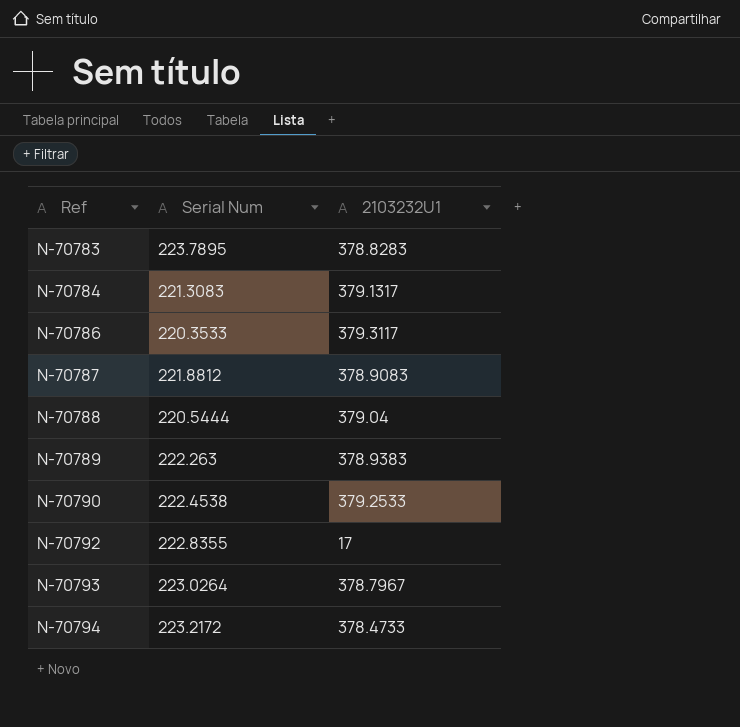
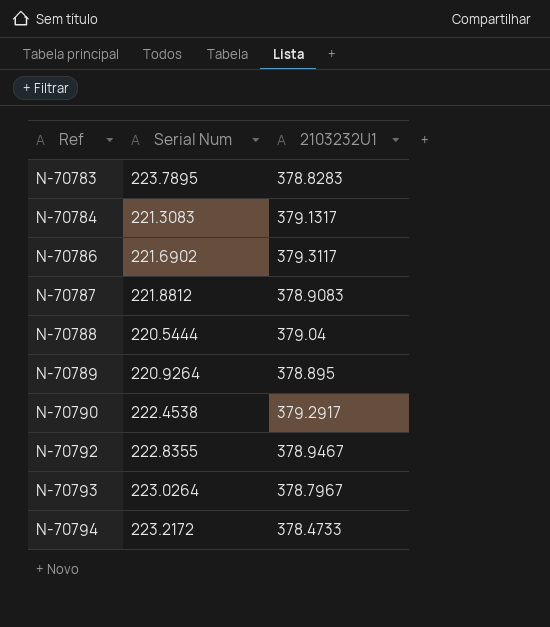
N-70786 | Serial Num: 220.3533 -> 221.6902
N-70789 | Serial Num: 222.263 -> 220.9264
N-70789 | 2103232U1: 378.9383 -> 378.895
N-70790 | 2103232U1: 379.2533 -> 379.2917
N-70792 | 2103232U1: 17 -> 378.9467

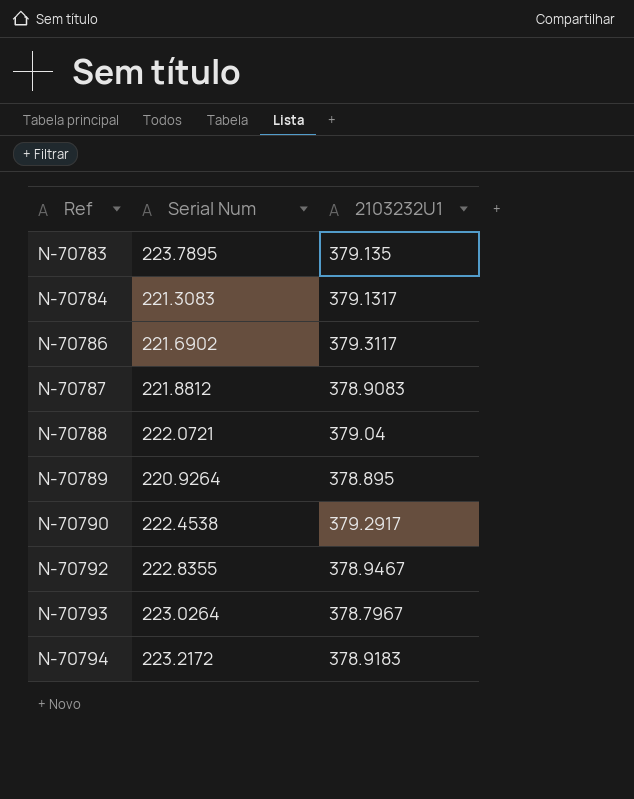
N-70783 | 2103232U1: 378.8283 -> 379.135
N-70788 | Serial Num: 220.5444 -> 222.0721
N-70794 | 2103232U1: 378.4733 -> 378.9183

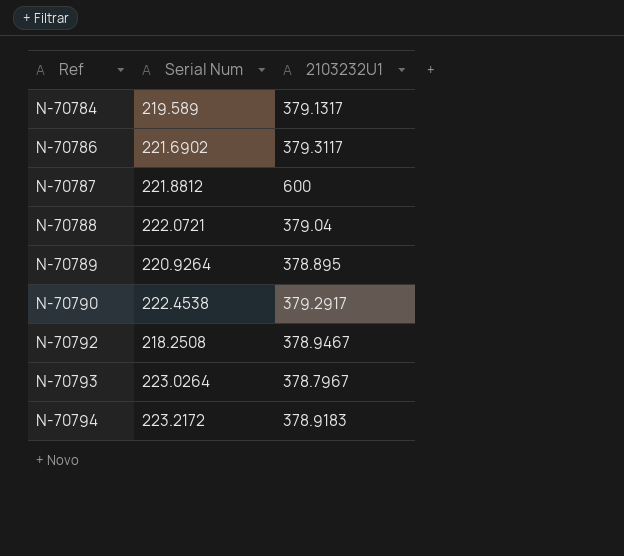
row N-70783: 223.7895 | 379.135 -> none
N-70784 | Serial Num: 221.3083 -> 219.589
N-70787 | 2103232U1: 378.9083 -> 600
N-70792 | Serial Num: 222.8355 -> 218.2508

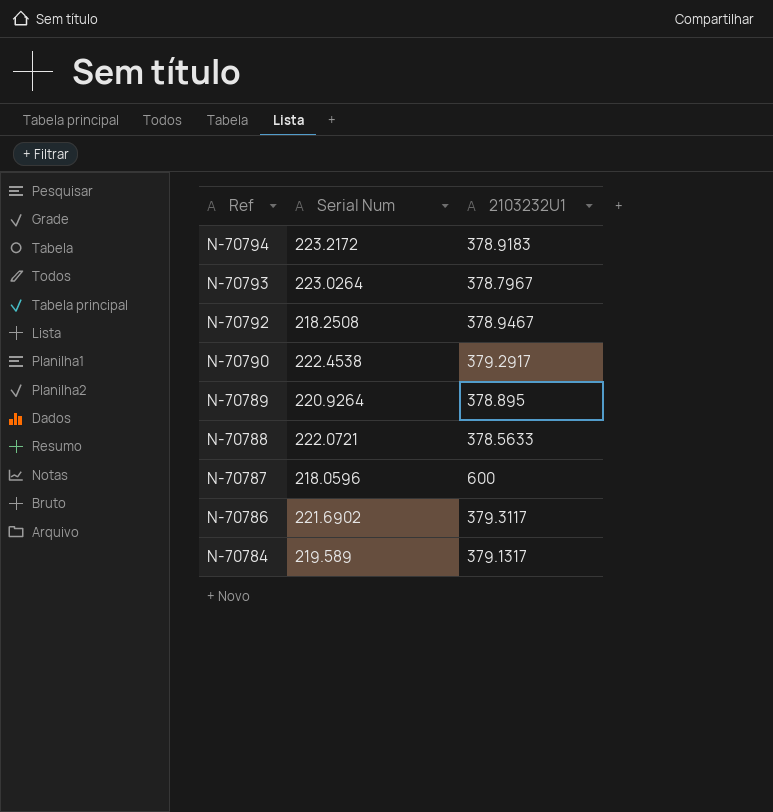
row order: Ref ascending -> Ref descending
N-70788 | 2103232U1: 379.04 -> 378.5633
N-70787 | Serial Num: 221.8812 -> 218.0596

